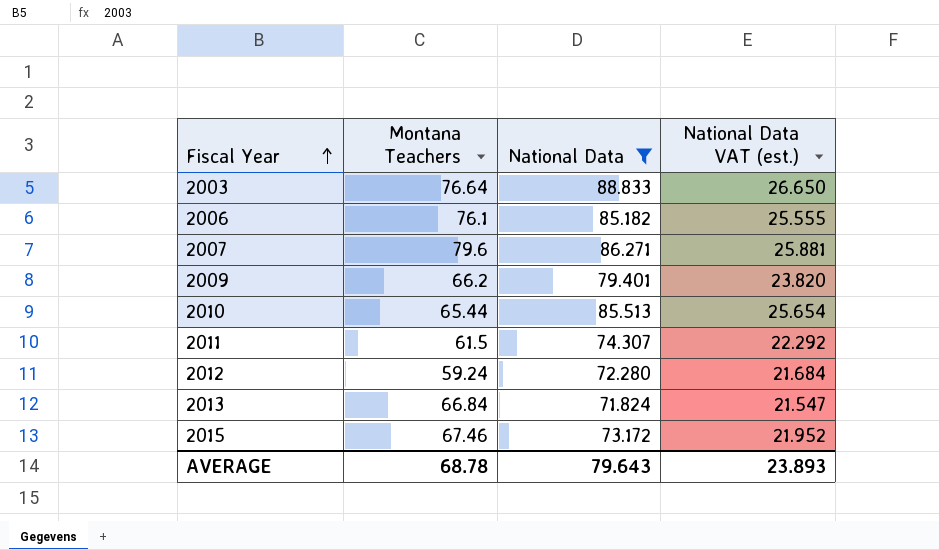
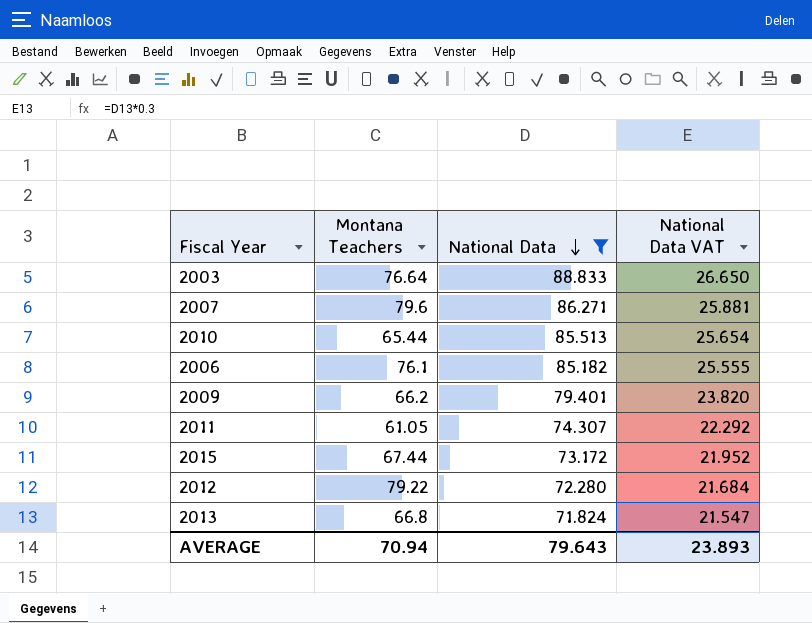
row order: Fiscal Year ascending -> National Data descending
column name: National Data VAT (est.) -> National Data VAT
2011 | Montana Teachers: 61.5 -> 61.05
2015 | Montana Teachers: 67.46 -> 67.44
2012 | Montana Teachers: 59.24 -> 79.22
2013 | Montana Teachers: 66.84 -> 66.8
AVERAGE | Montana Teachers: 68.78 -> 70.94

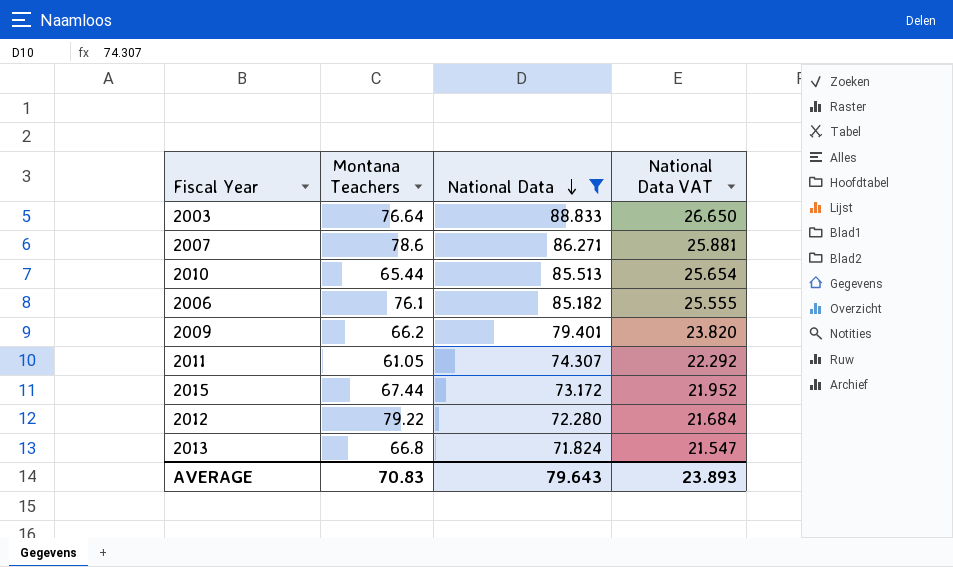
2007 | Montana Teachers: 79.6 -> 78.6
AVERAGE | Montana Teachers: 70.94 -> 70.83

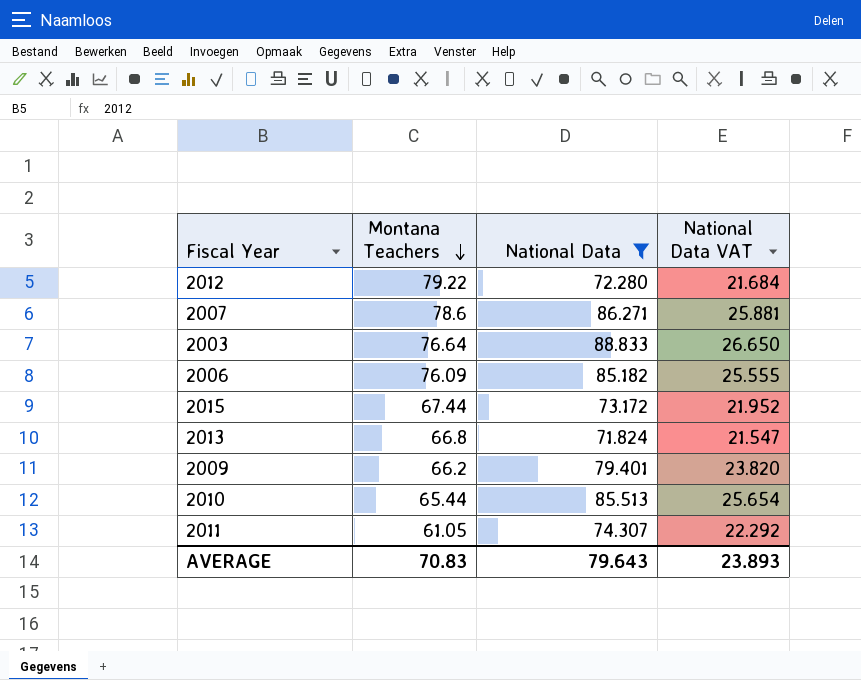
row order: National Data descending -> Montana Teachers descending
2006 | Montana Teachers: 76.1 -> 76.09

